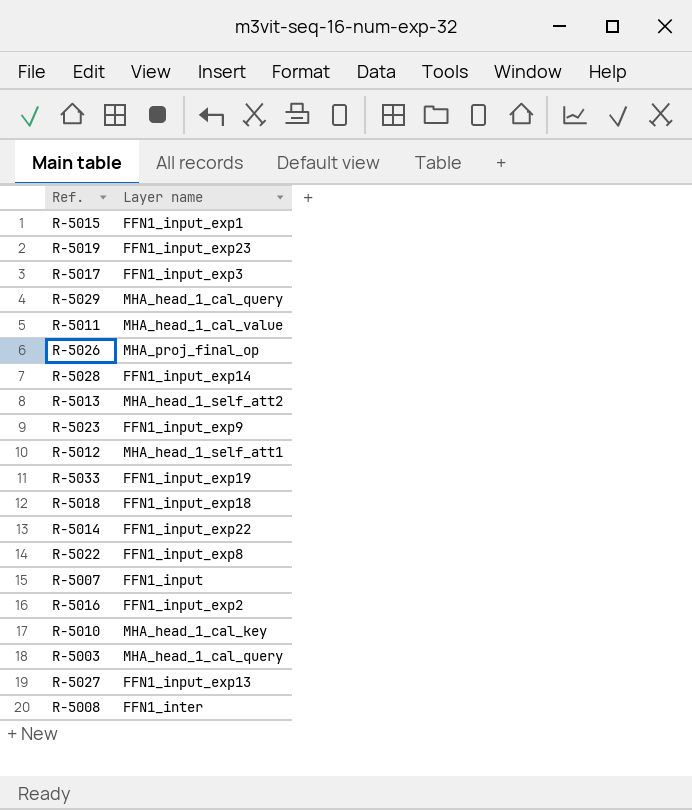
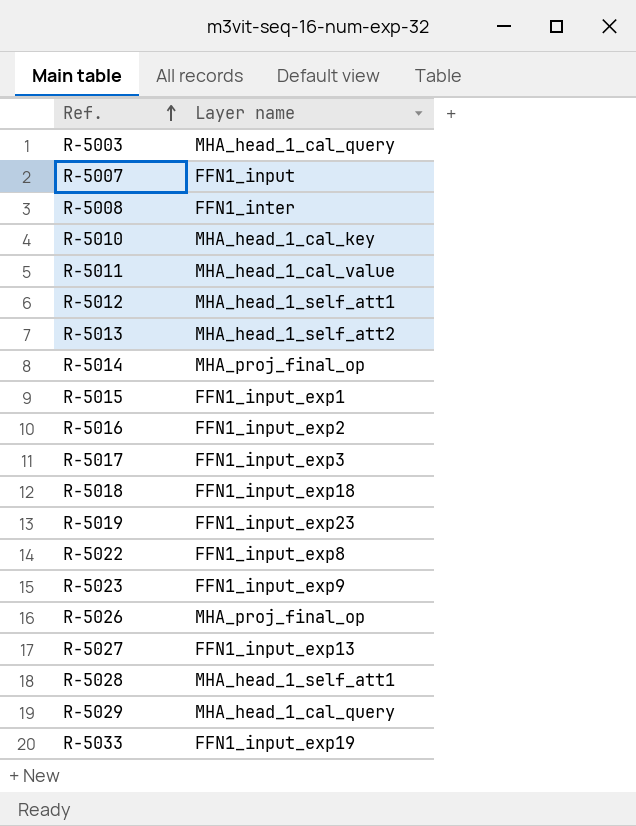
row order: none -> Ref. ascending
R-5014 | Layer name: FFN1_input_exp22 -> MHA_proj_final_op
R-5028 | Layer name: FFN1_input_exp14 -> MHA_head_1_self_att1

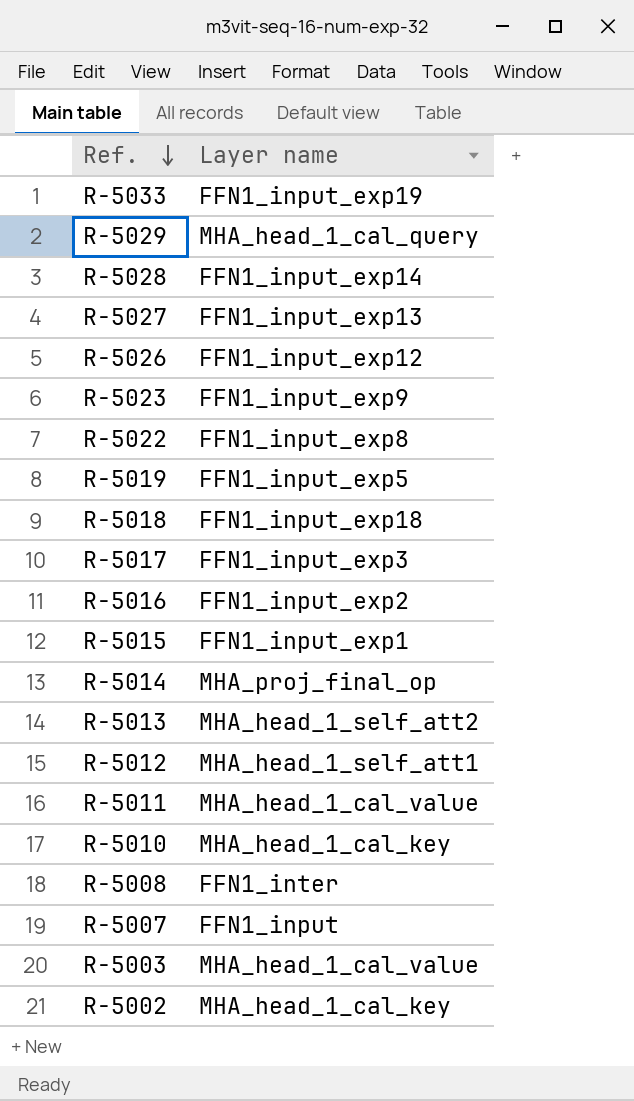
row order: Ref. ascending -> Ref. descending
R-5028 | Layer name: MHA_head_1_self_att1 -> FFN1_input_exp14
R-5026 | Layer name: MHA_proj_final_op -> FFN1_input_exp12
R-5019 | Layer name: FFN1_input_exp23 -> FFN1_input_exp5
R-5003 | Layer name: MHA_head_1_cal_query -> MHA_head_1_cal_value
row R-5002: none -> MHA_head_1_cal_key

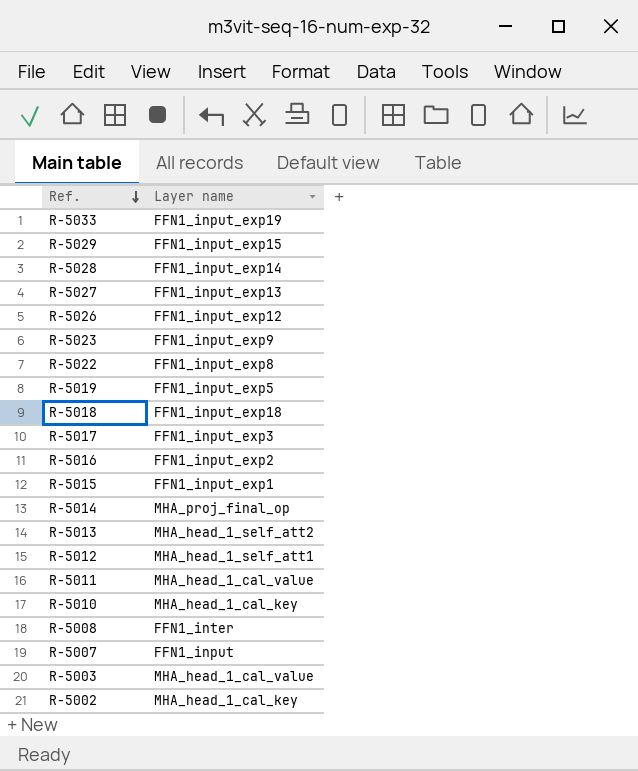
R-5029 | Layer name: MHA_head_1_cal_query -> FFN1_input_exp15

